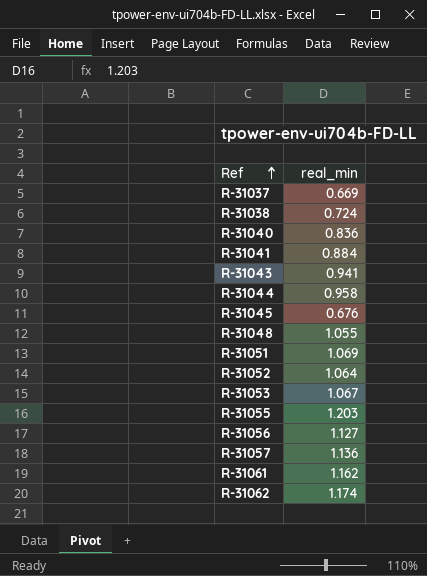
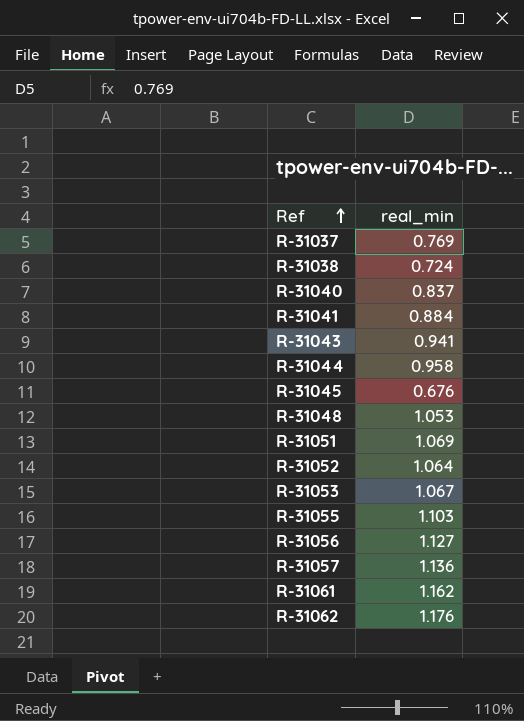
R-31037 | real_min: 0.669 -> 0.769
R-31040 | real_min: 0.836 -> 0.837
R-31048 | real_min: 1.055 -> 1.053
R-31055 | real_min: 1.203 -> 1.103
R-31062 | real_min: 1.174 -> 1.176

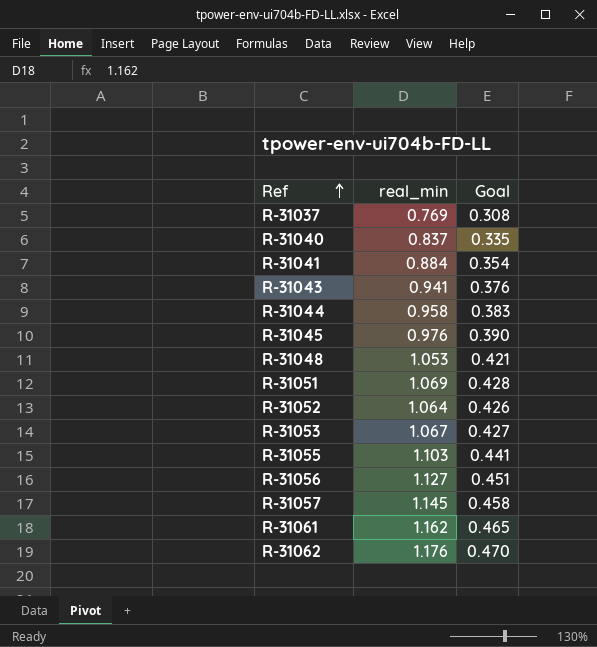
column Goal | formula: none -> [real_min] * 0.4
row R-31038: 0.724 -> none
R-31045 | real_min: 0.676 -> 0.976
R-31057 | real_min: 1.136 -> 1.145

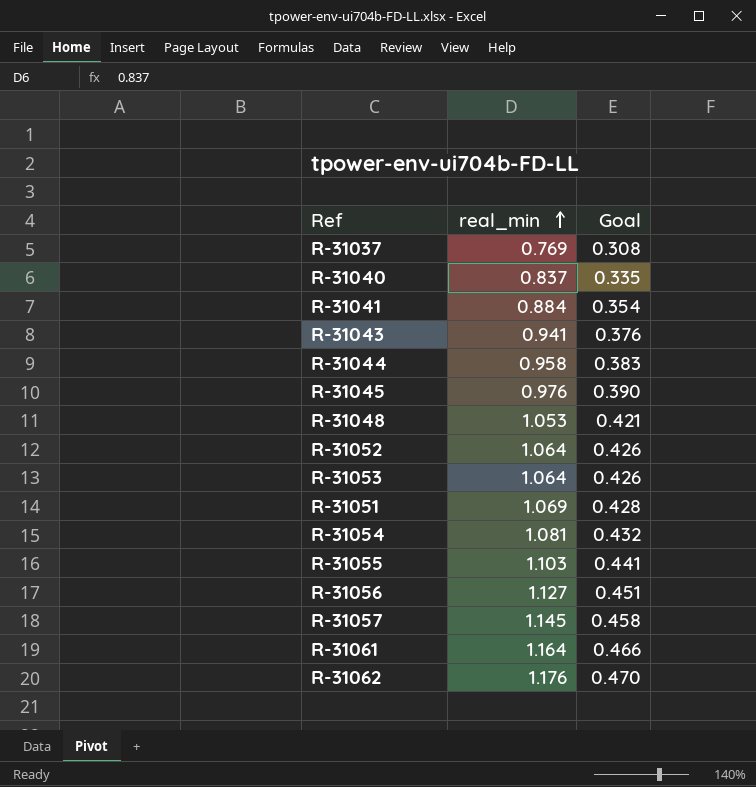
row order: Ref ascending -> real_min ascending
R-31053 | real_min: 1.067 -> 1.064
R-31053 | Goal: 0.427 -> 0.426
row R-31054: none -> 1.081 | 0.432
R-31061 | real_min: 1.162 -> 1.164
R-31061 | Goal: 0.465 -> 0.466

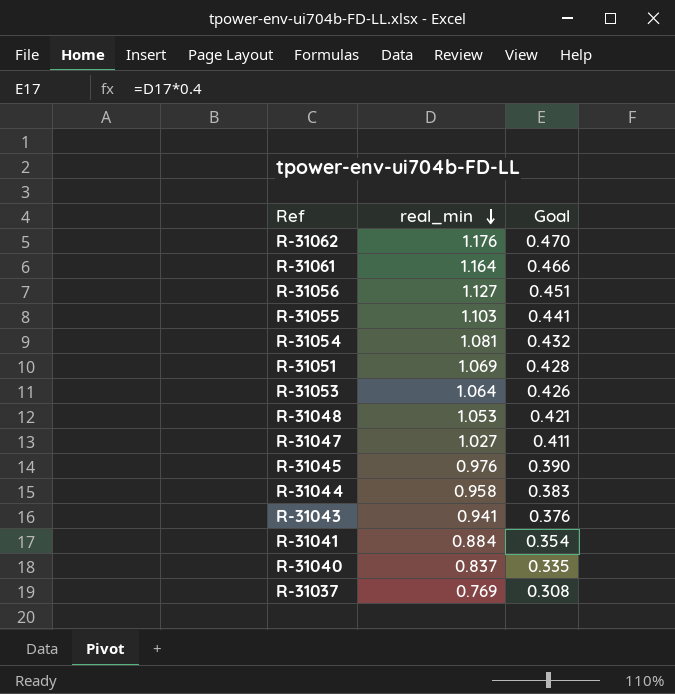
row order: real_min ascending -> real_min descending
row R-31052: 1.064 | 0.426 -> none
row R-31057: 1.145 | 0.458 -> none
row R-31047: none -> 1.027 | 0.411

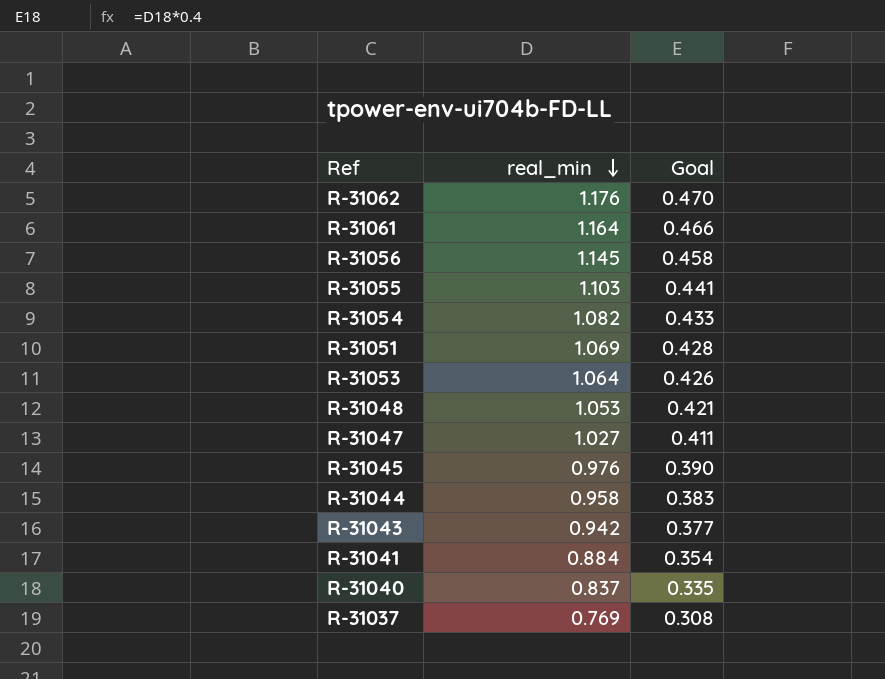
R-31056 | real_min: 1.127 -> 1.145
R-31056 | Goal: 0.451 -> 0.458
R-31054 | real_min: 1.081 -> 1.082
R-31054 | Goal: 0.432 -> 0.433
R-31043 | real_min: 0.941 -> 0.942
R-31043 | Goal: 0.376 -> 0.377

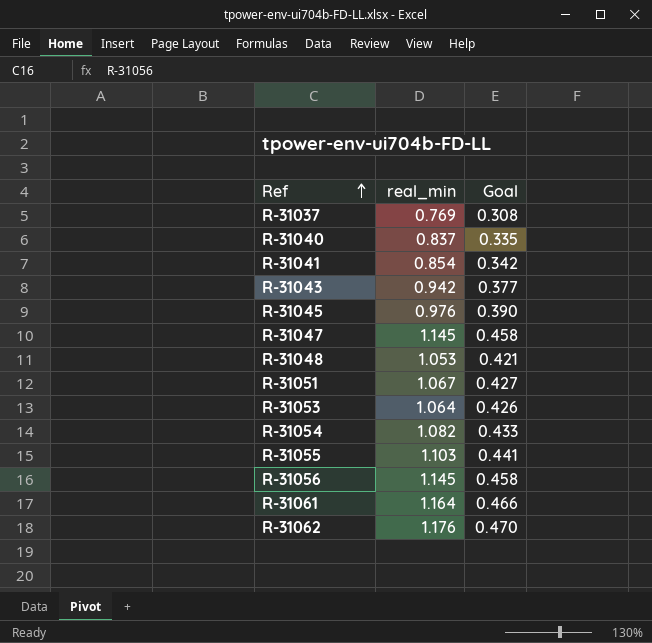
row order: real_min descending -> Ref ascending
row R-31044: 0.958 | 0.383 -> none
R-31041 | real_min: 0.884 -> 0.854
R-31041 | Goal: 0.354 -> 0.342
R-31047 | real_min: 1.027 -> 1.145
R-31047 | Goal: 0.411 -> 0.458
R-31051 | real_min: 1.069 -> 1.067
R-31051 | Goal: 0.428 -> 0.427

